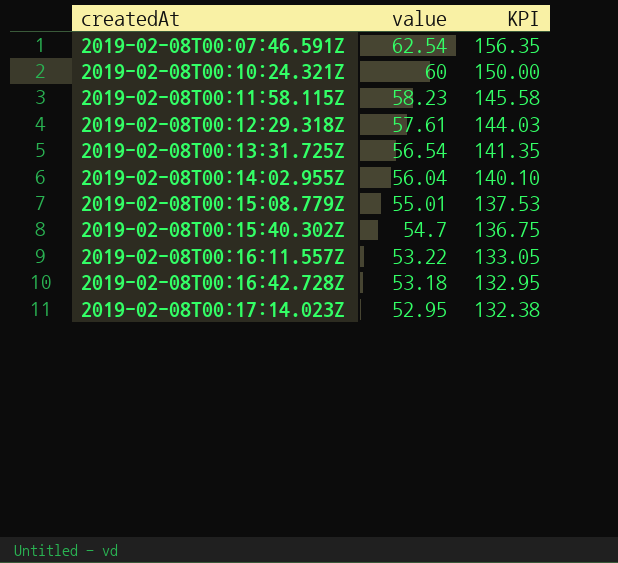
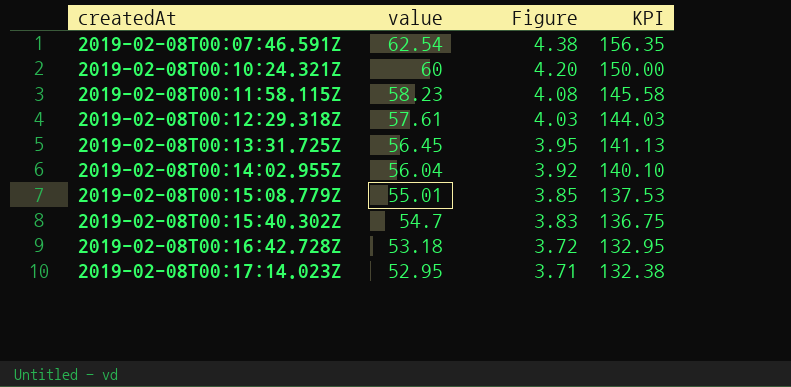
column Figure | formula: none -> [value] * 0.07
row 2019-02-08T00:16:11.557Z: 53.22 | 133.05 -> none
2019-02-08T00:13:31.725Z | value: 56.54 -> 56.45
2019-02-08T00:13:31.725Z | KPI: 141.35 -> 141.13

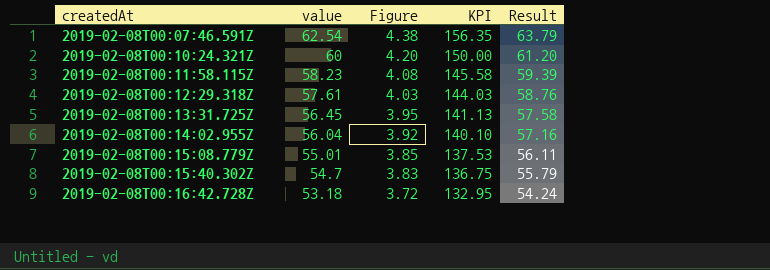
column Result | formula: none -> [value] * 1.02
row 2019-02-08T00:17:14.023Z: 52.95 | 3.71 | 132.38 -> none

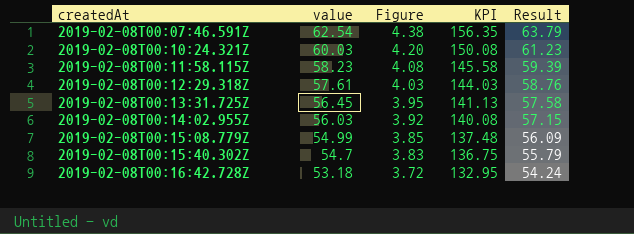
2019-02-08T00:10:24.321Z | value: 60 -> 60.03
2019-02-08T00:10:24.321Z | KPI: 150.00 -> 150.08
2019-02-08T00:10:24.321Z | Result: 61.20 -> 61.23
2019-02-08T00:14:02.955Z | value: 56.04 -> 56.03
2019-02-08T00:14:02.955Z | KPI: 140.10 -> 140.08
2019-02-08T00:14:02.955Z | Result: 57.16 -> 57.15
2019-02-08T00:15:08.779Z | value: 55.01 -> 54.99
2019-02-08T00:15:08.779Z | KPI: 137.53 -> 137.48
2019-02-08T00:15:08.779Z | Result: 56.11 -> 56.09

